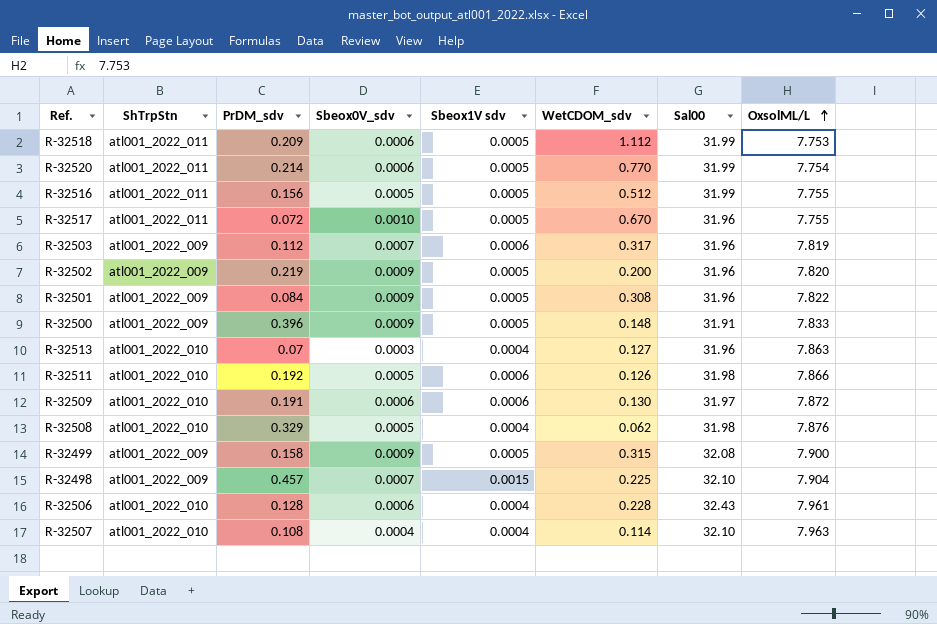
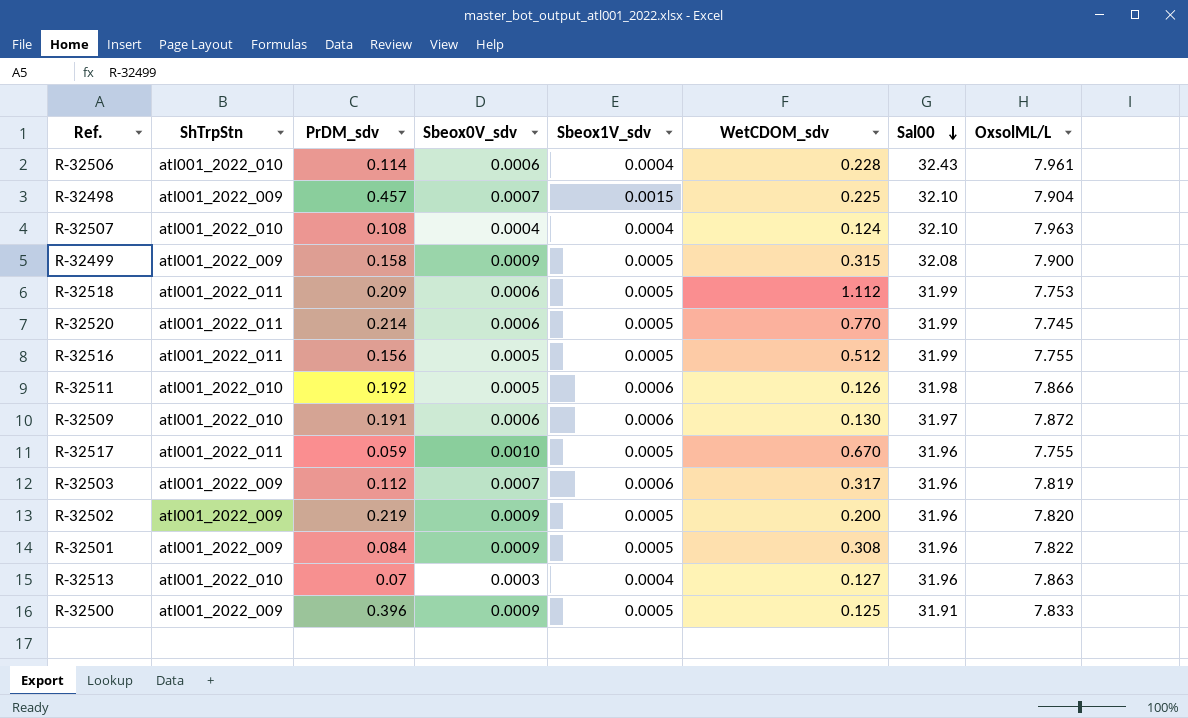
row order: OxsolML/L ascending -> Sal00 descending
column name: Sbeox1V sdv -> Sbeox1V_sdv
row R-32508: atl001_2022_010 | 0.329 | 0.0005 | 0.0004 | 0.062 | 31.98 | 7.876 -> none
R-32506 | PrDM_sdv: 0.128 -> 0.114
R-32507 | WetCDOM_sdv: 0.114 -> 0.124
R-32520 | OxsolML/L: 7.754 -> 7.745
R-32517 | PrDM_sdv: 0.072 -> 0.059
R-32500 | WetCDOM_sdv: 0.148 -> 0.125

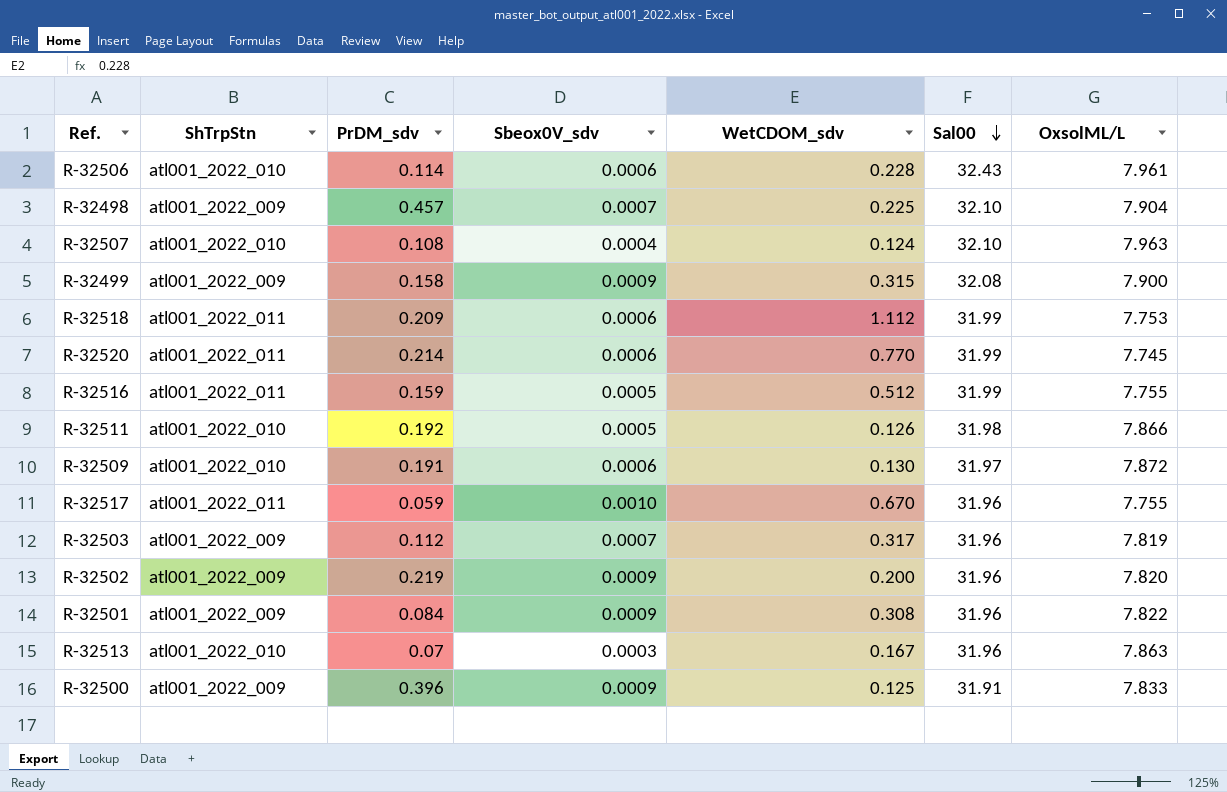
column Sbeox1V_sdv | position: 5 -> none
R-32516 | PrDM_sdv: 0.156 -> 0.159
R-32513 | WetCDOM_sdv: 0.127 -> 0.167

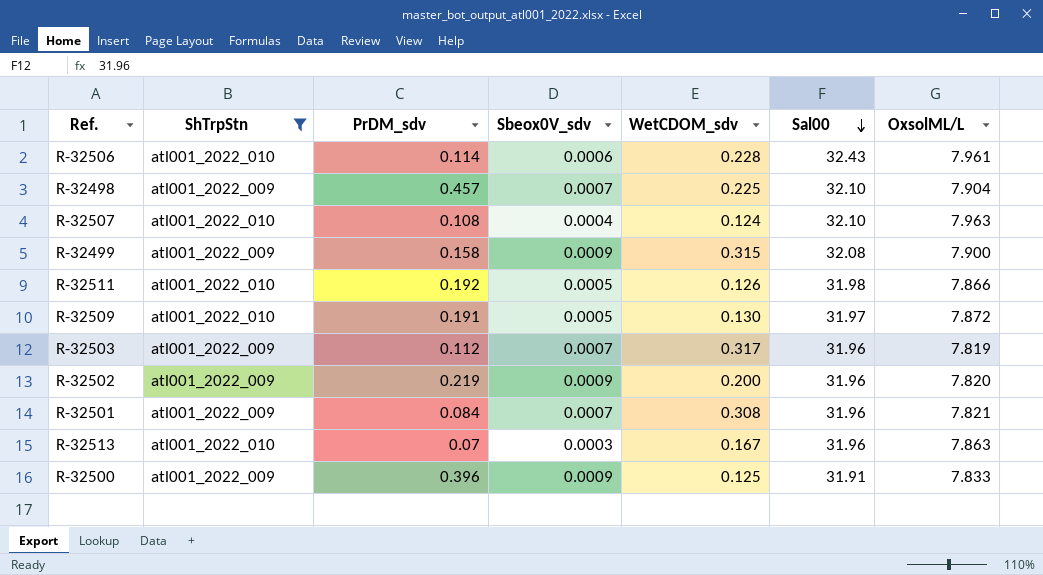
filter: none -> ShTrpStn != atl001_2022_011
R-32509 | Sbeox0V_sdv: 0.0006 -> 0.0005
R-32501 | Sbeox0V_sdv: 0.0009 -> 0.0007
R-32501 | OxsolML/L: 7.822 -> 7.821

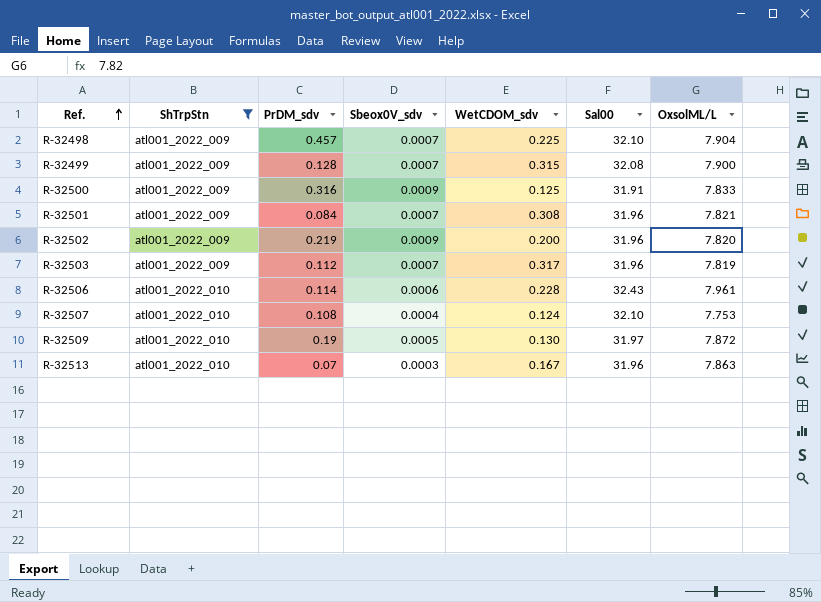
row order: Sal00 descending -> Ref. ascending
row R-32511: atl001_2022_010 | 0.192 | 0.0005 | 0.126 | 31.98 | 7.866 -> none
R-32499 | PrDM_sdv: 0.158 -> 0.128
R-32499 | Sbeox0V_sdv: 0.0009 -> 0.0007
R-32500 | PrDM_sdv: 0.396 -> 0.316
R-32507 | OxsolML/L: 7.963 -> 7.753
R-32509 | PrDM_sdv: 0.191 -> 0.19

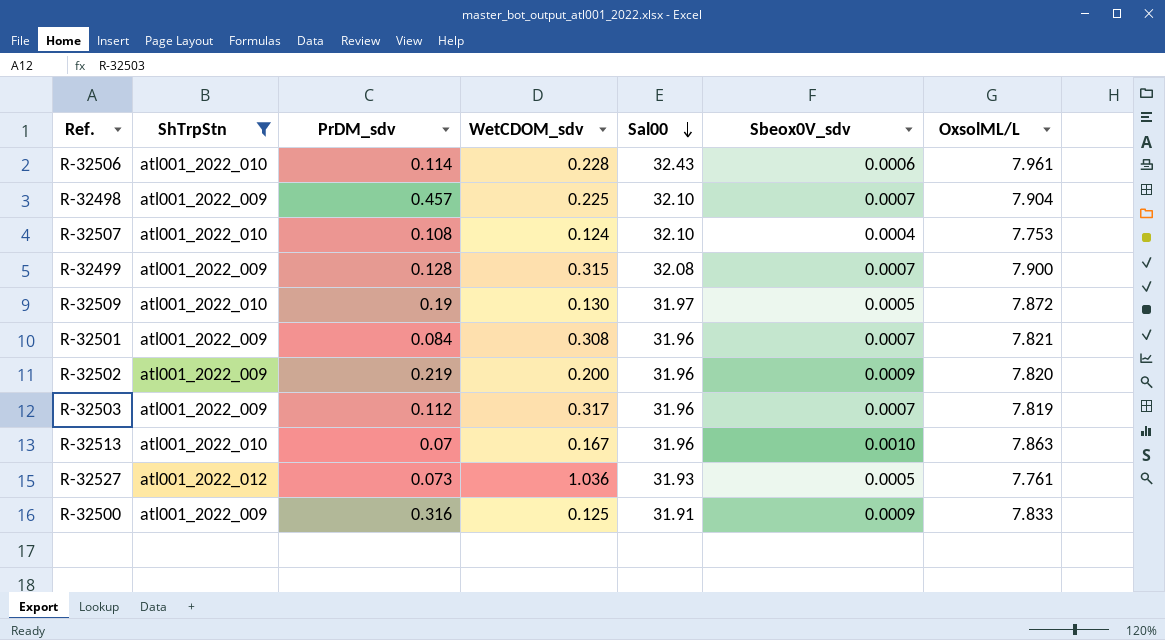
row order: Ref. ascending -> Sal00 descending
column Sbeox0V_sdv | position: 4 -> 6
R-32513 | Sbeox0V_sdv: 0.0003 -> 0.0010
row R-32527: none -> atl001_2022_012 | 0.073 | 1.036 | 31.93 | 0.0005 | 7.761

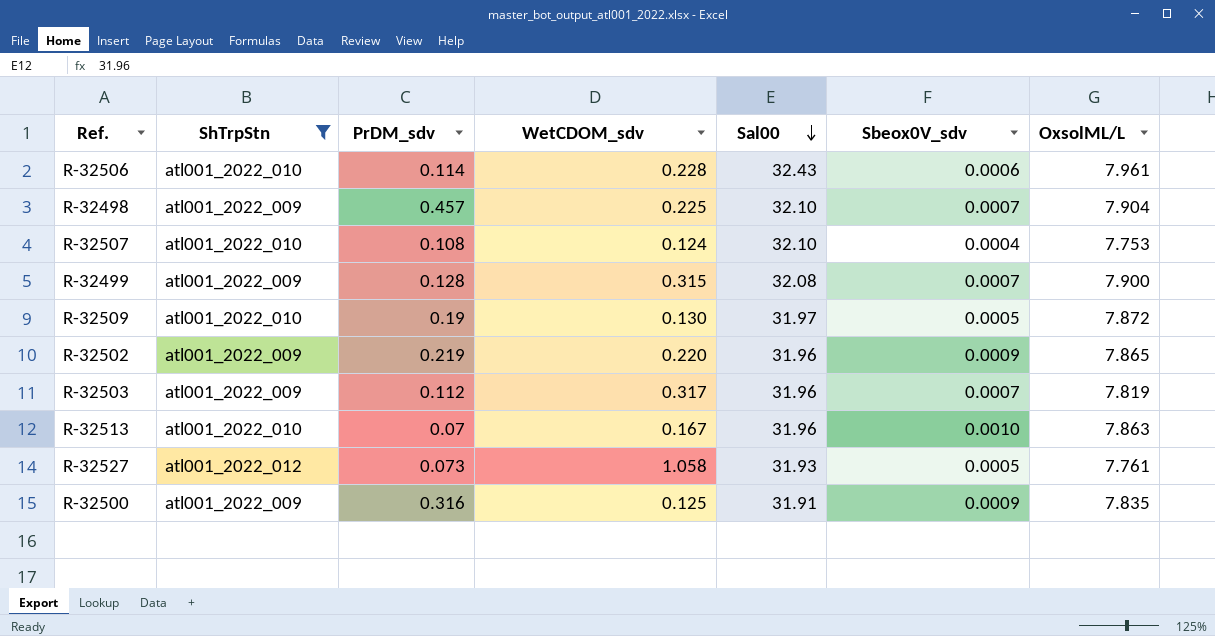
row R-32501: atl001_2022_009 | 0.084 | 0.308 | 31.96 | 0.0007 | 7.821 -> none
R-32502 | WetCDOM_sdv: 0.200 -> 0.220
R-32502 | OxsolML/L: 7.820 -> 7.865
R-32527 | WetCDOM_sdv: 1.036 -> 1.058
R-32500 | OxsolML/L: 7.833 -> 7.835

